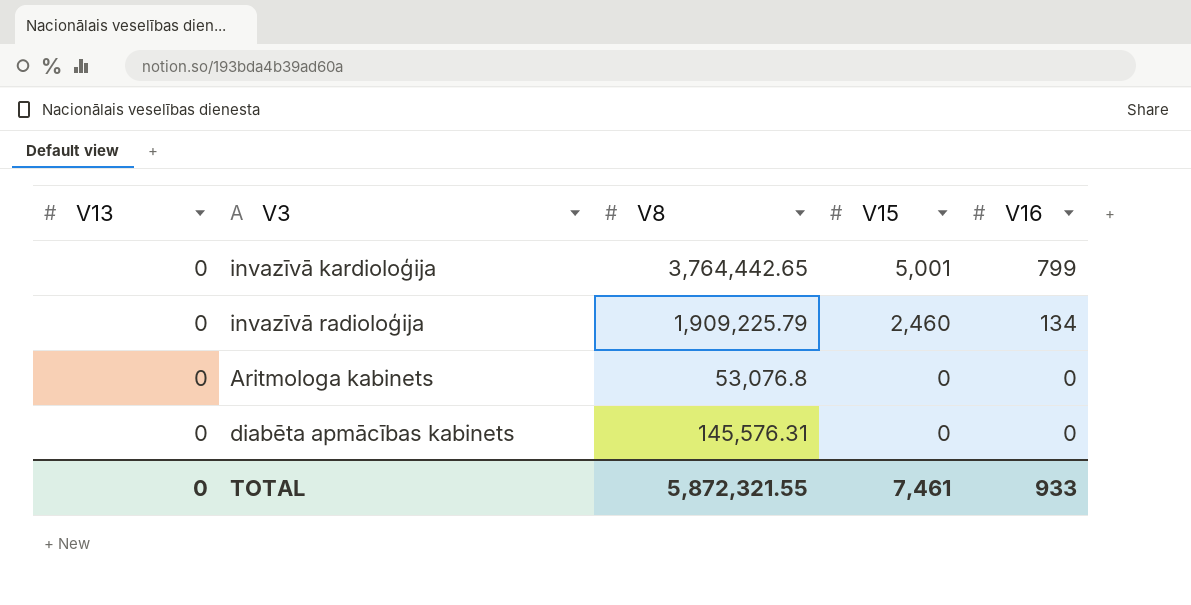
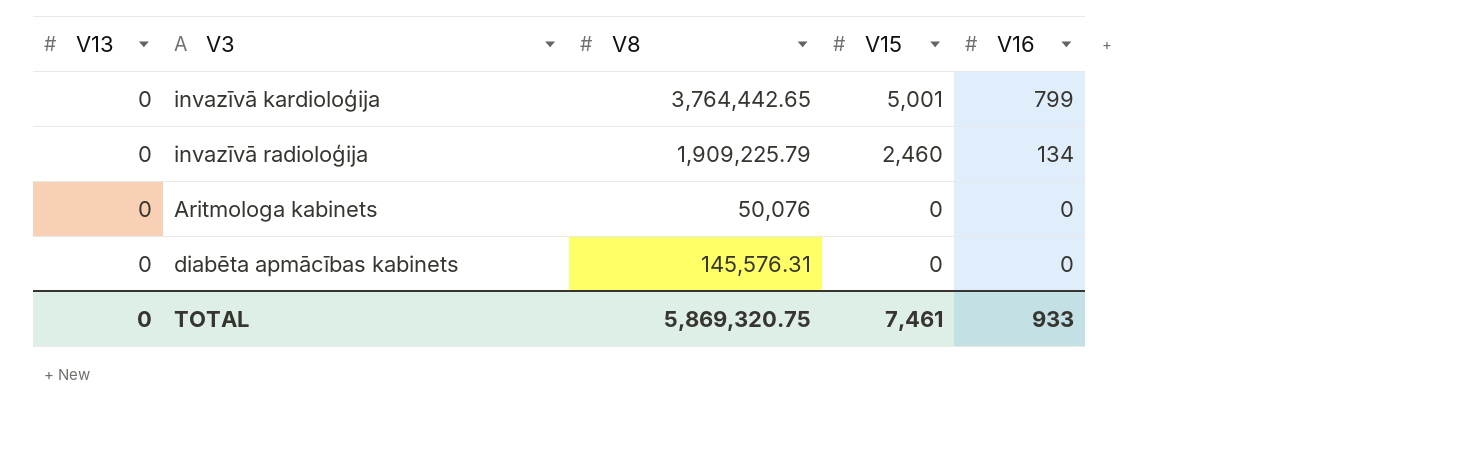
Aritmologa kabinets | V8: 53,076.8 -> 50,076
TOTAL | V8: 5,872,321.55 -> 5,869,320.75

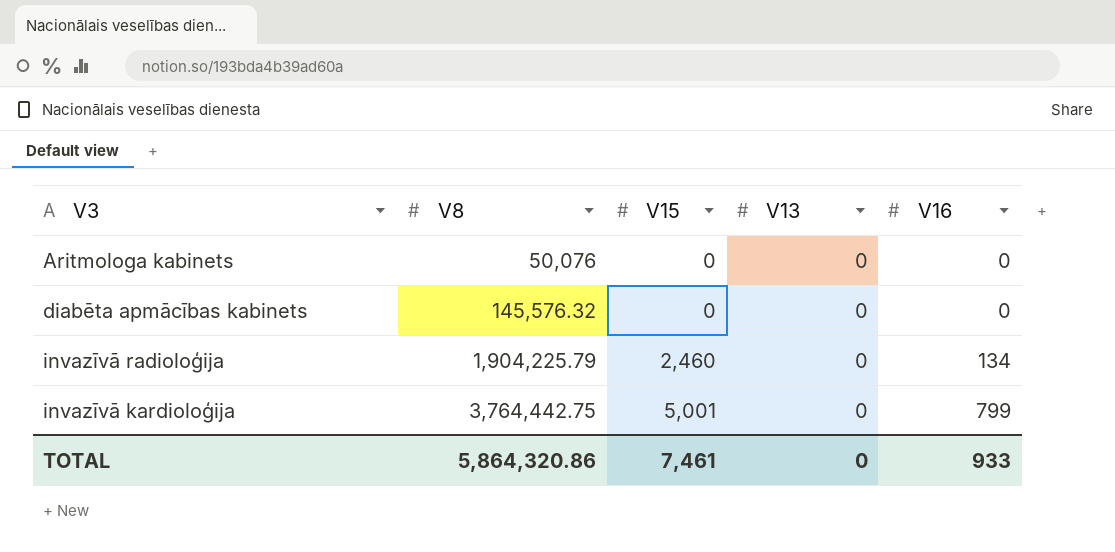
row order: V15 descending -> V8 ascending
column V13 | position: 1 -> 4
diabēta apmācības kabinets | V8: 145,576.31 -> 145,576.32
invazīvā radioloģija | V8: 1,909,225.79 -> 1,904,225.79
invazīvā kardioloģija | V8: 3,764,442.65 -> 3,764,442.75
TOTAL | V8: 5,869,320.75 -> 5,864,320.86

